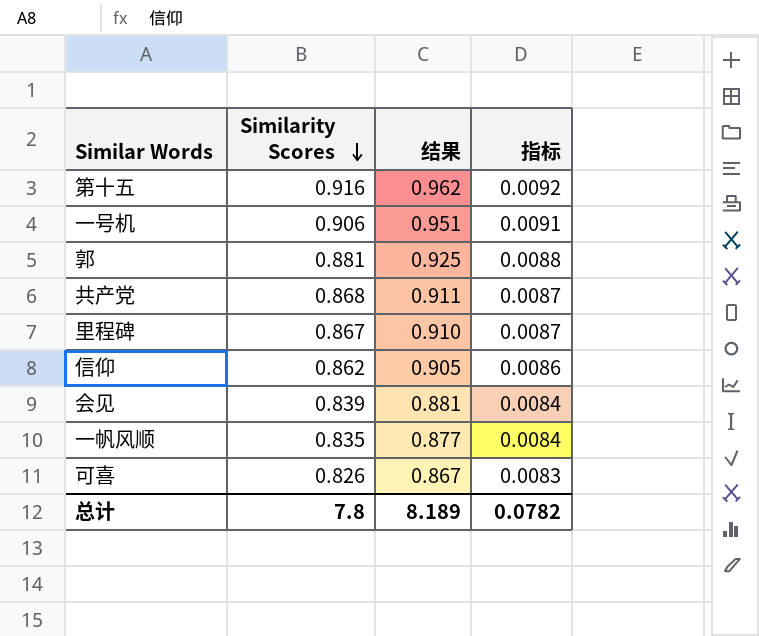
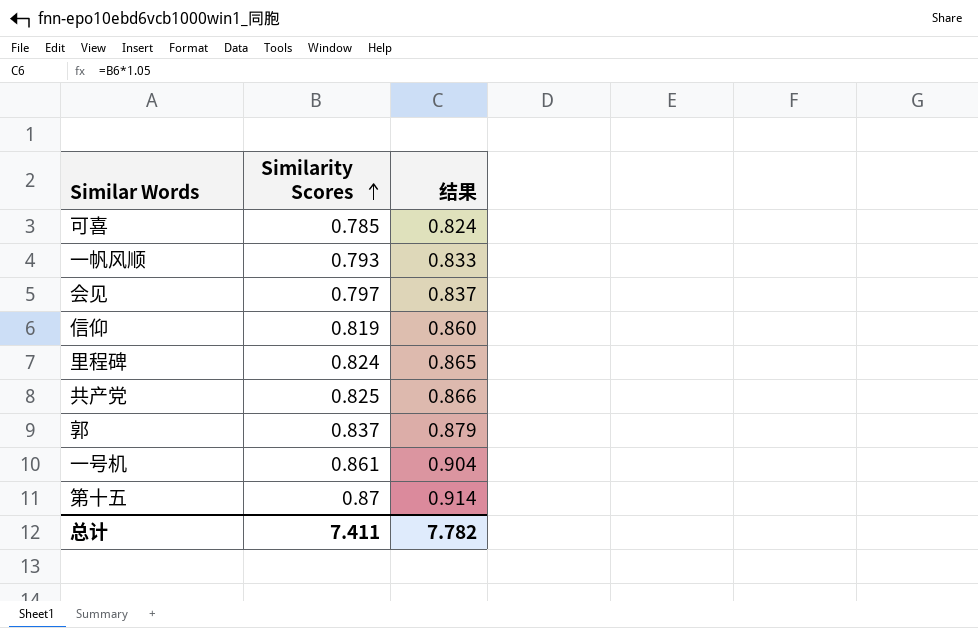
row order: Similarity Scores descending -> Similarity Scores ascending
column 指标 | formula: [Similarity Scores] * 0.01 -> none
可喜 | Similarity Scores: 0.826 -> 0.785
可喜 | 结果: 0.867 -> 0.824
一帆风顺 | Similarity Scores: 0.835 -> 0.793
一帆风顺 | 结果: 0.877 -> 0.833
会见 | Similarity Scores: 0.839 -> 0.797
会见 | 结果: 0.881 -> 0.837
信仰 | Similarity Scores: 0.862 -> 0.819
信仰 | 结果: 0.905 -> 0.860
里程碑 | Similarity Scores: 0.867 -> 0.824
里程碑 | 结果: 0.910 -> 0.865
共产党 | Similarity Scores: 0.868 -> 0.825
共产党 | 结果: 0.911 -> 0.866
郭 | Similarity Scores: 0.881 -> 0.837
郭 | 结果: 0.925 -> 0.879
一号机 | Similarity Scores: 0.906 -> 0.861
一号机 | 结果: 0.951 -> 0.904
第十五 | Similarity Scores: 0.916 -> 0.87
第十五 | 结果: 0.962 -> 0.914
总计 | Similarity Scores: 7.8 -> 7.411
总计 | 结果: 8.189 -> 7.782

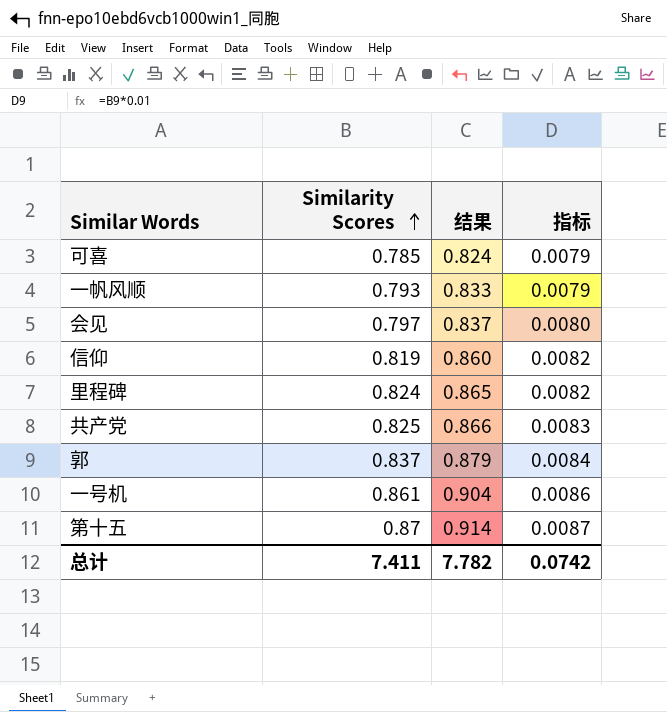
column 指标 | formula: none -> [Similarity Scores] * 0.01

